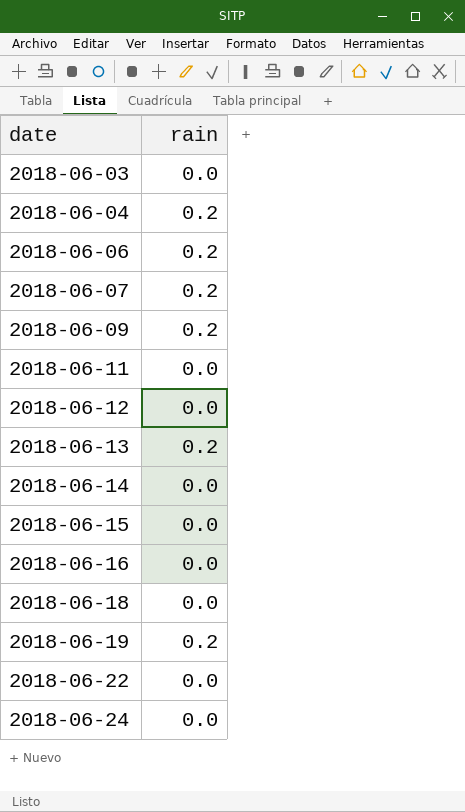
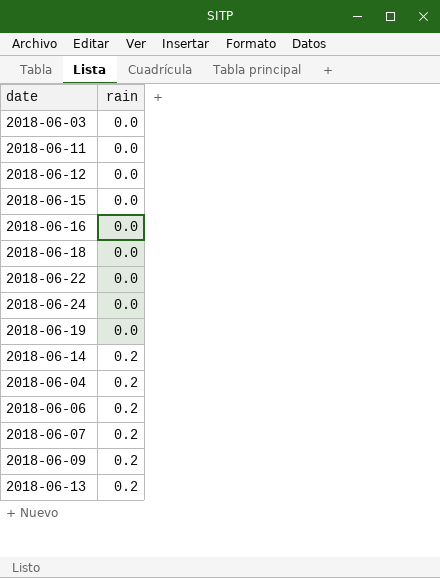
row order: date ascending -> rain ascending
2018-06-19 | rain: 0.2 -> 0.0
2018-06-14 | rain: 0.0 -> 0.2

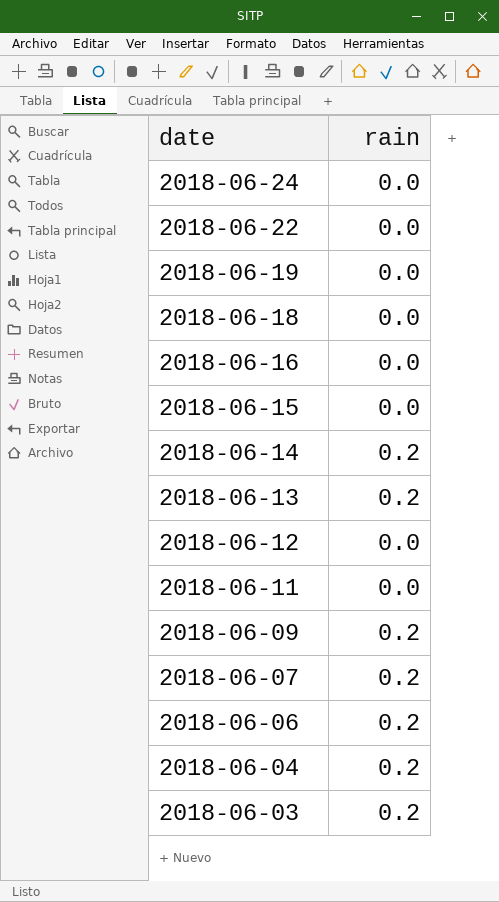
row order: rain ascending -> date descending
2018-06-03 | rain: 0.0 -> 0.2

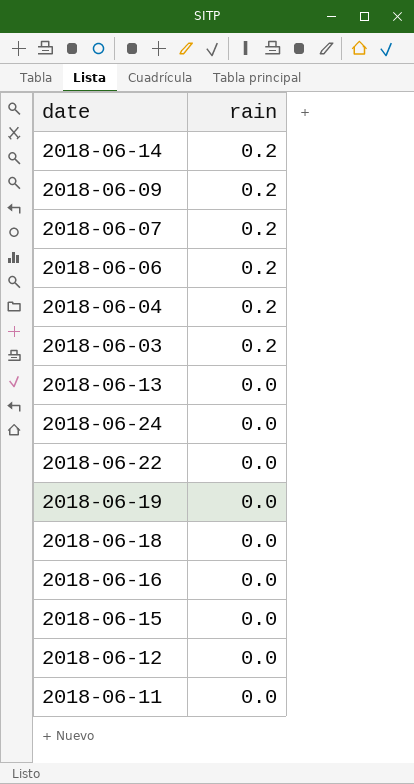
row order: date descending -> rain descending
2018-06-13 | rain: 0.2 -> 0.0

